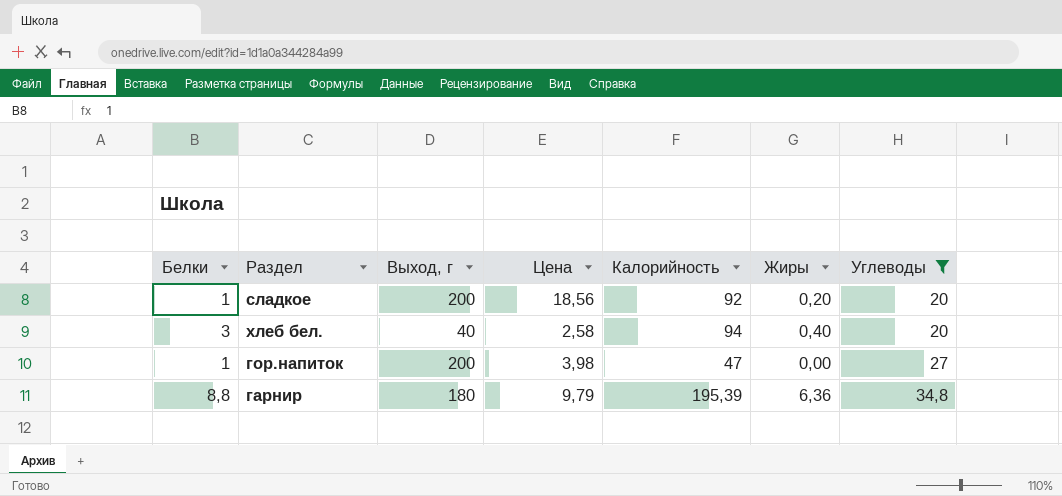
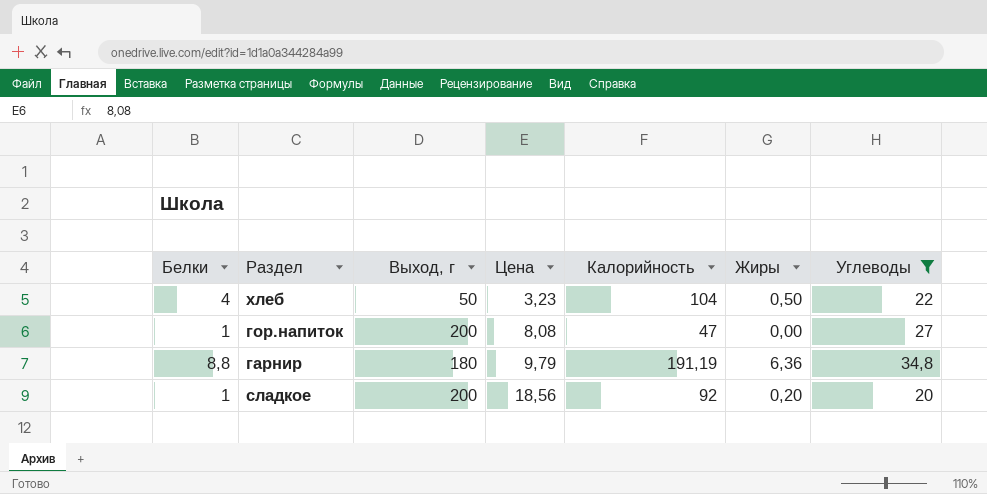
row order: Углеводы ascending -> Цена ascending
row хлеб бел.: 3 | 40 | 2,58 | 94 | 0,40 | 20 -> none
row хлеб: none -> 4 | 50 | 3,23 | 104 | 0,50 | 22
гор.напиток | Цена: 3,98 -> 8,08
гарнир | Калорийность: 195,39 -> 191,19

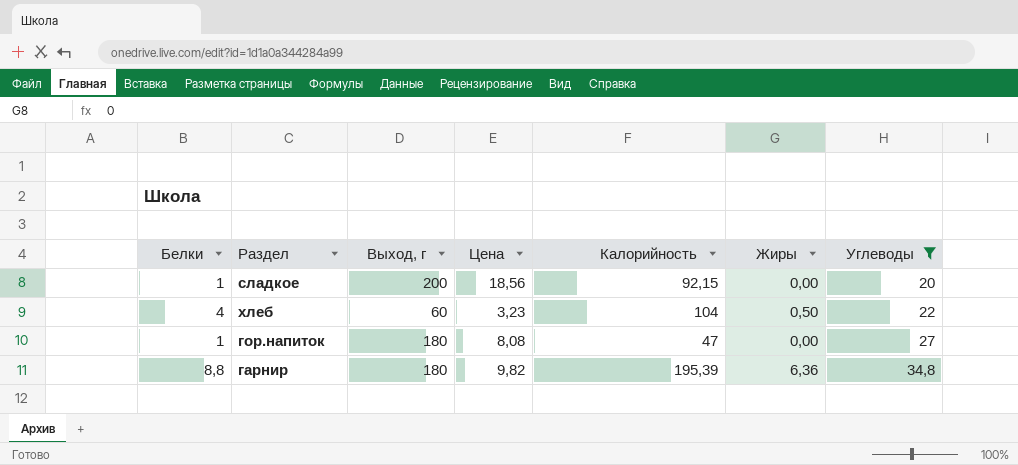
row order: Цена ascending -> Углеводы ascending
сладкое | Калорийность: 92 -> 92,15
сладкое | Жиры: 0,20 -> 0,00
хлеб | Выход, г: 50 -> 60
гор.напиток | Выход, г: 200 -> 180
гарнир | Цена: 9,79 -> 9,82
гарнир | Калорийность: 191,19 -> 195,39

